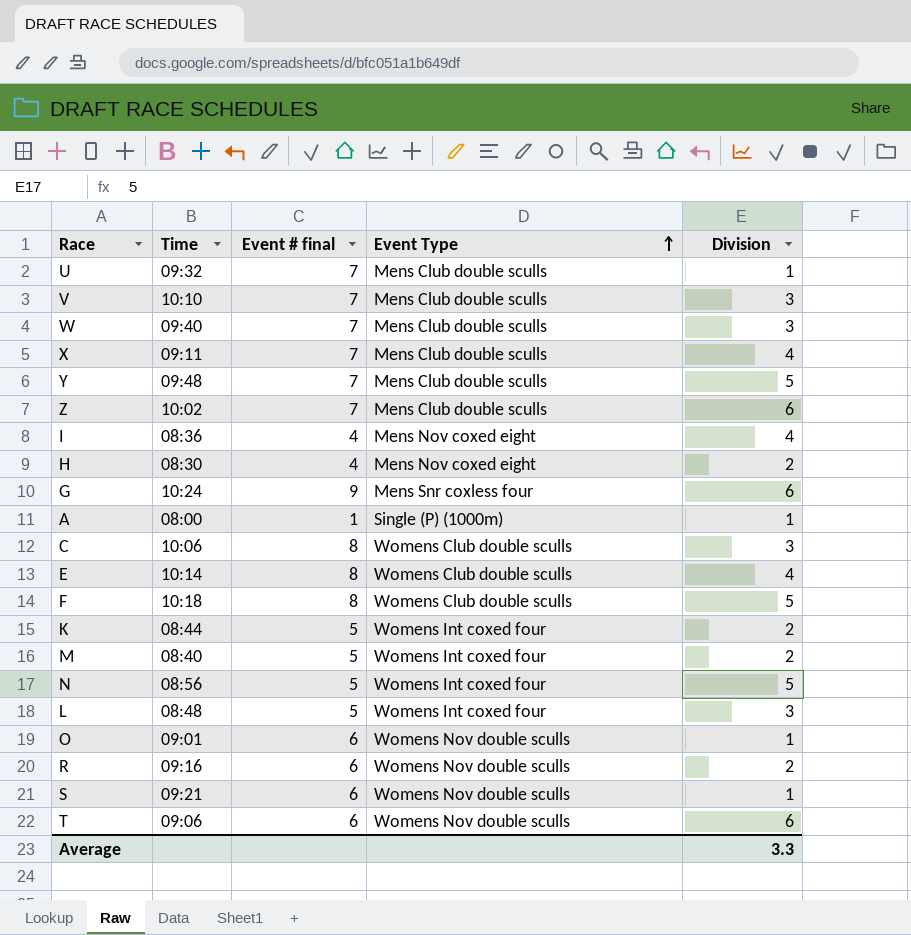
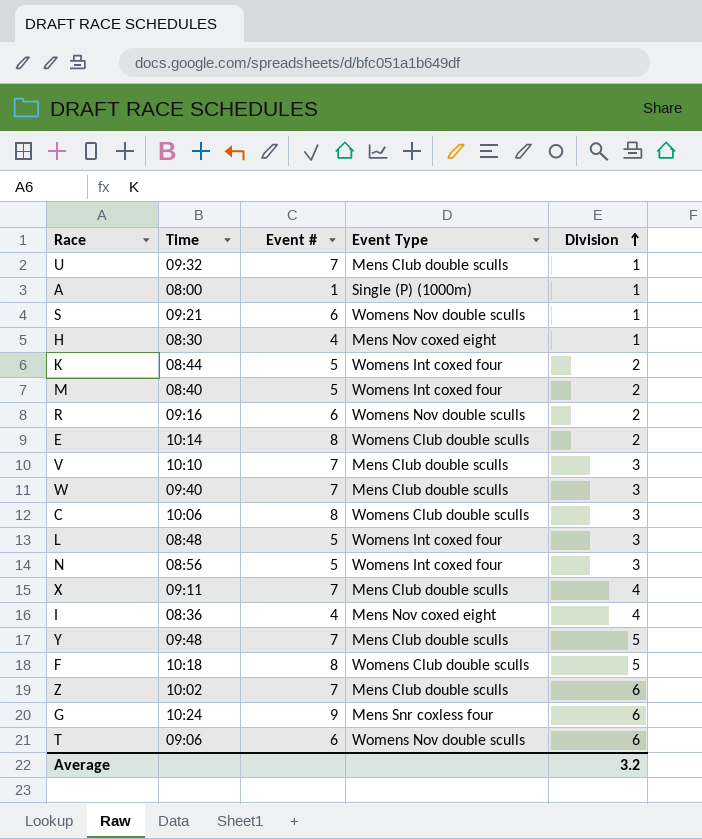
row order: Event Type ascending -> Division ascending
column name: Event # final -> Event #
row O: 09:01 | 6 | Womens Nov double sculls | 1 -> none
H | Division: 2 -> 1
E | Division: 4 -> 2
N | Division: 5 -> 3
Average | Division: 3.3 -> 3.2

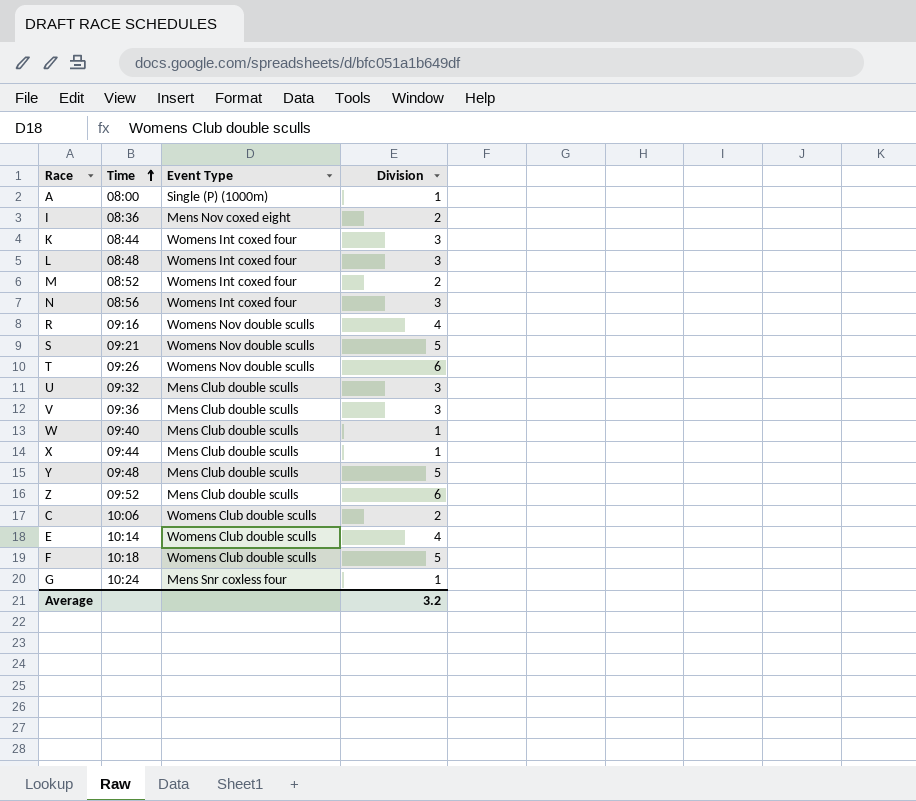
row order: Division ascending -> Time ascending
column Event # | position: 3 -> none
row H: 08:30 | 4 | Mens Nov coxed eight | 1 -> none
I | Division: 4 -> 2
K | Division: 2 -> 3
M | Time: 08:40 -> 08:52
R | Division: 2 -> 4
S | Division: 1 -> 5
T | Time: 09:06 -> 09:26
U | Division: 1 -> 3
V | Time: 10:10 -> 09:36
W | Division: 3 -> 1
X | Time: 09:11 -> 09:44
X | Division: 4 -> 1
Z | Time: 10:02 -> 09:52
C | Division: 3 -> 2
E | Division: 2 -> 4
G | Division: 6 -> 1

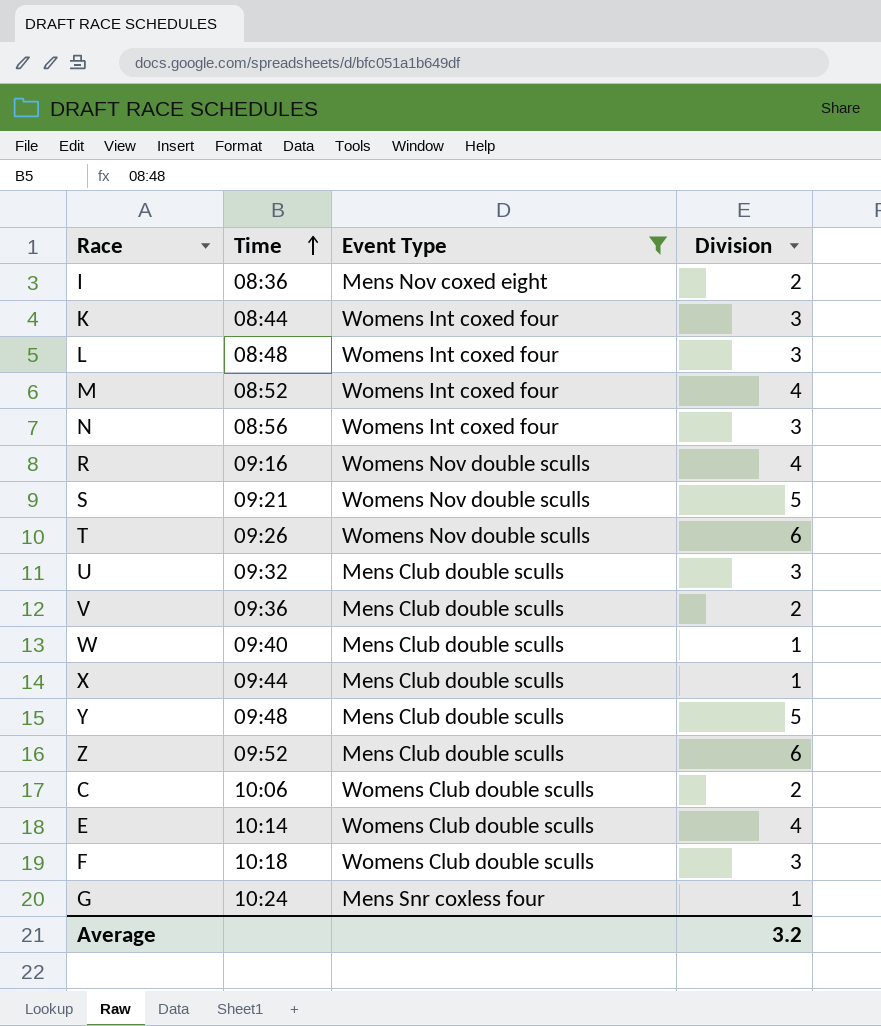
filter: none -> Event Type != Single (P) (1000m)
M | Division: 2 -> 4
V | Division: 3 -> 2
F | Division: 5 -> 3

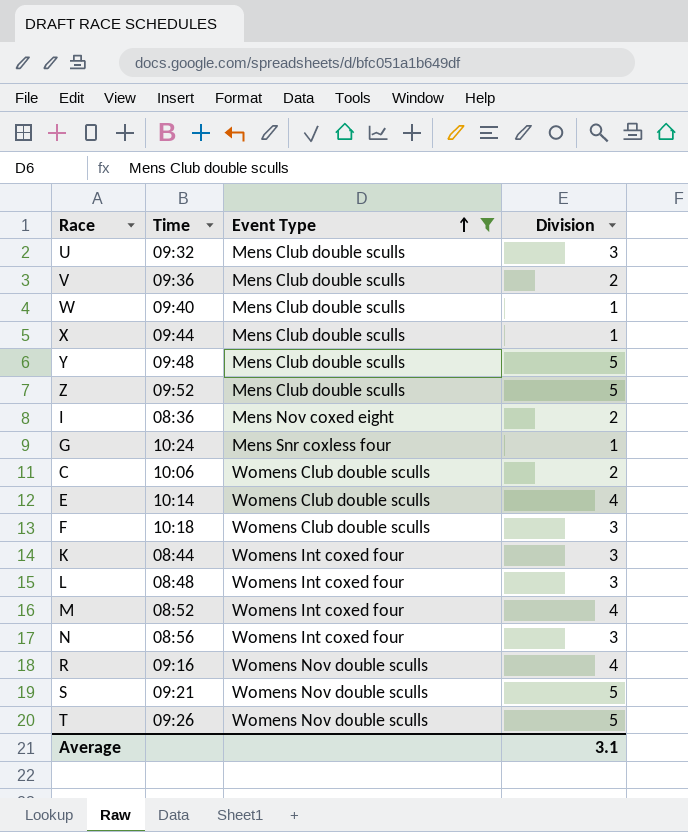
row order: Time ascending -> Event Type ascending
Z | Division: 6 -> 5
T | Division: 6 -> 5
Average | Division: 3.2 -> 3.1

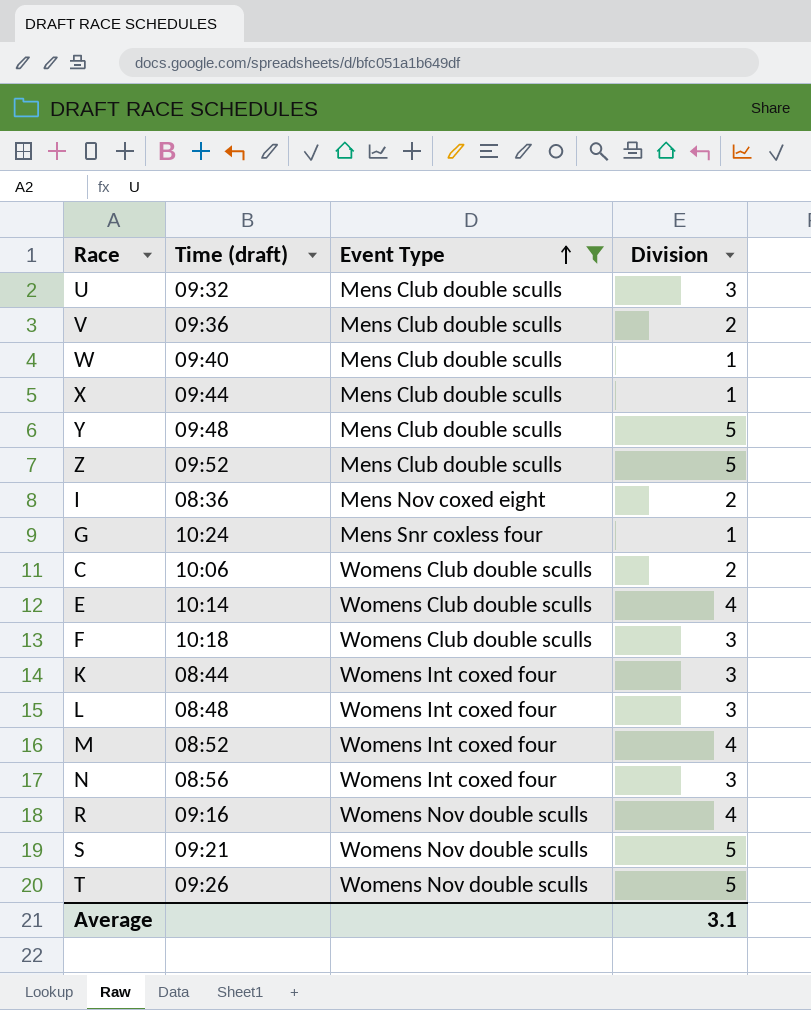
column name: Time -> Time (draft)

